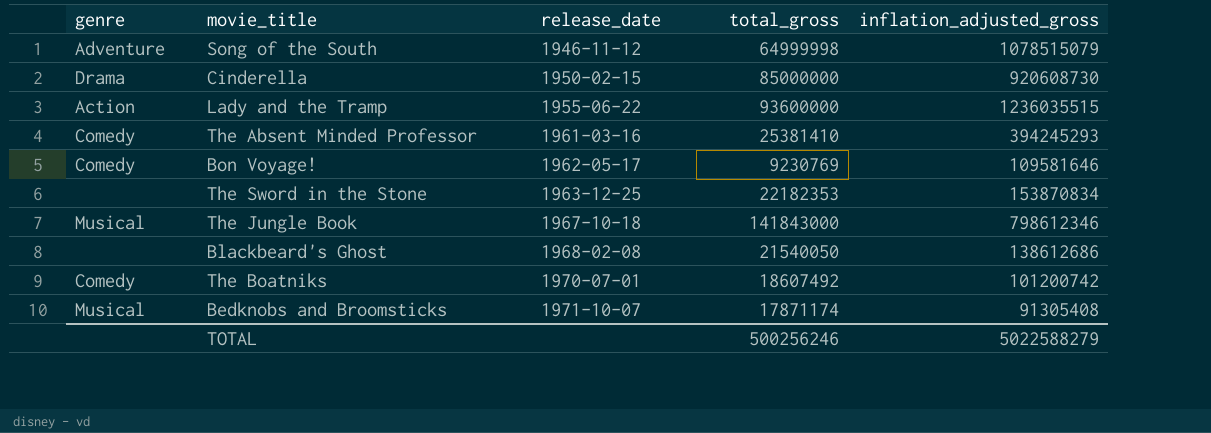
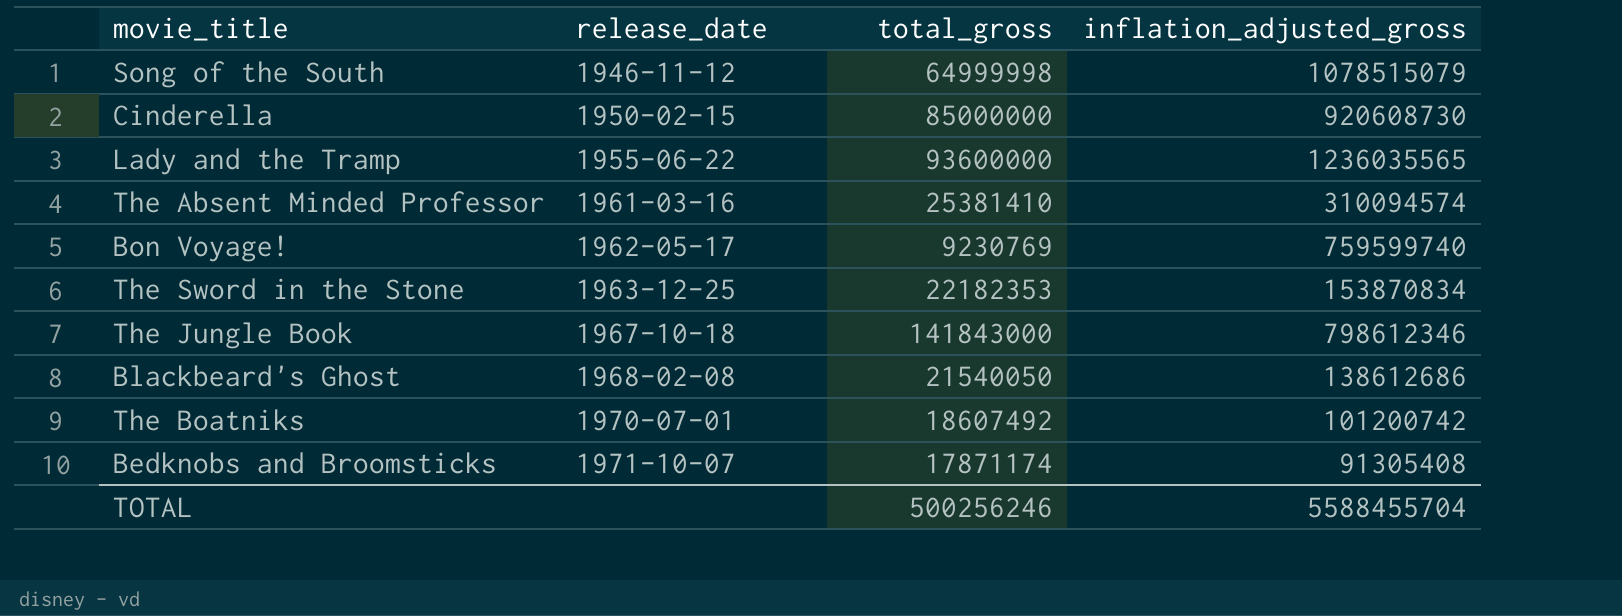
column genre | position: 1 -> none
Lady and the Tramp | inflation_adjusted_gross: 1236035515 -> 1236035565
The Absent Minded Professor | inflation_adjusted_gross: 394245293 -> 310094574
Bon Voyage! | inflation_adjusted_gross: 109581646 -> 759599740
TOTAL | inflation_adjusted_gross: 5022588279 -> 5588455704

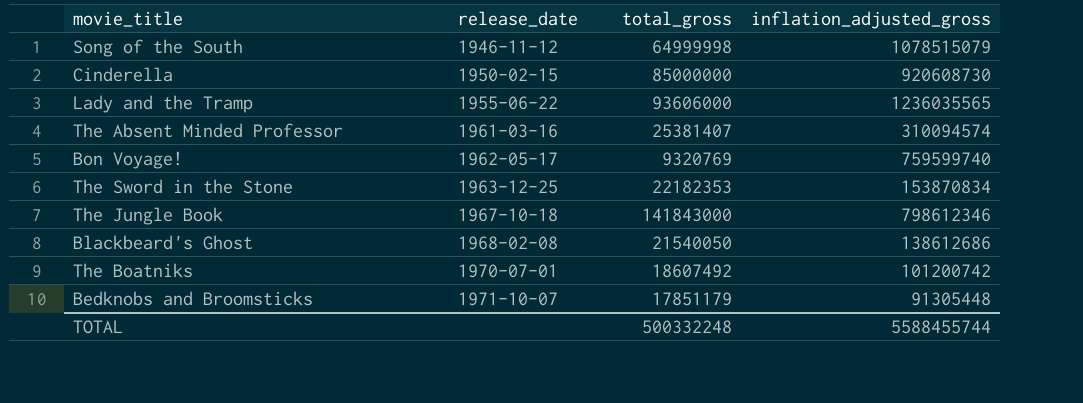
Lady and the Tramp | total_gross: 93600000 -> 93606000
The Absent Minded Professor | total_gross: 25381410 -> 25381407
Bon Voyage! | total_gross: 9230769 -> 9320769
Bedknobs and Broomsticks | total_gross: 17871174 -> 17851179
Bedknobs and Broomsticks | inflation_adjusted_gross: 91305408 -> 91305448
TOTAL | total_gross: 500256246 -> 500332248
TOTAL | inflation_adjusted_gross: 5588455704 -> 5588455744

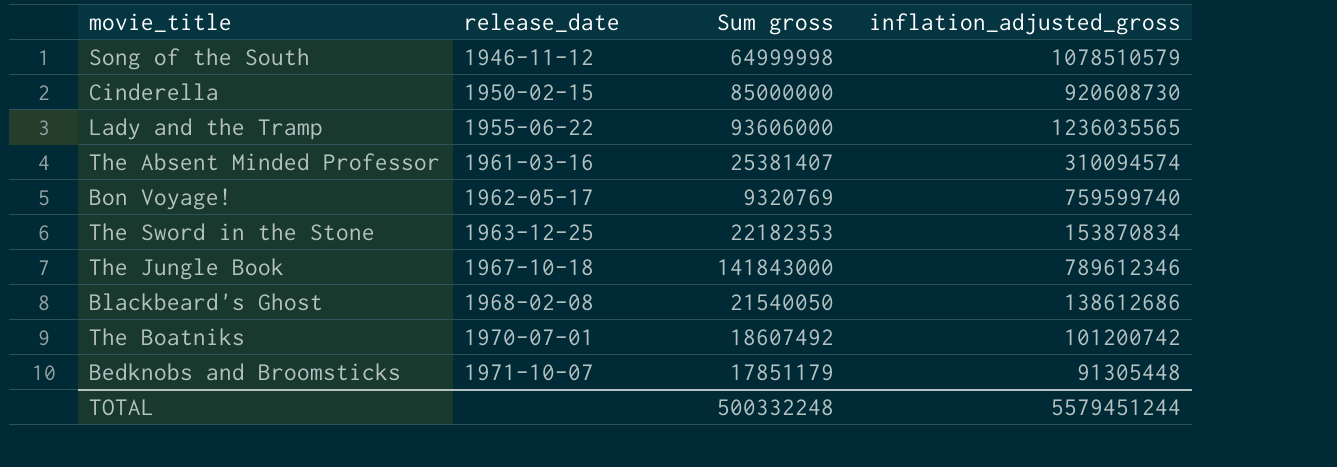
column name: total_gross -> Sum gross
Song of the South | inflation_adjusted_gross: 1078515079 -> 1078510579
The Jungle Book | inflation_adjusted_gross: 798612346 -> 789612346
TOTAL | inflation_adjusted_gross: 5588455744 -> 5579451244

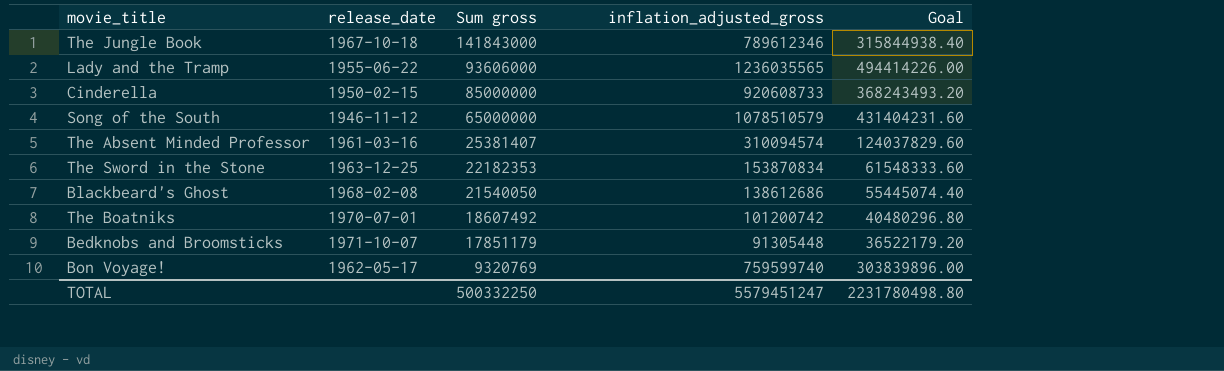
row order: release_date ascending -> Sum gross descending
column Goal | formula: none -> [inflation_adjusted_gross] * 0.4
Cinderella | inflation_adjusted_gross: 920608730 -> 920608733
Song of the South | Sum gross: 64999998 -> 65000000
TOTAL | Sum gross: 500332248 -> 500332250
TOTAL | inflation_adjusted_gross: 5579451244 -> 5579451247

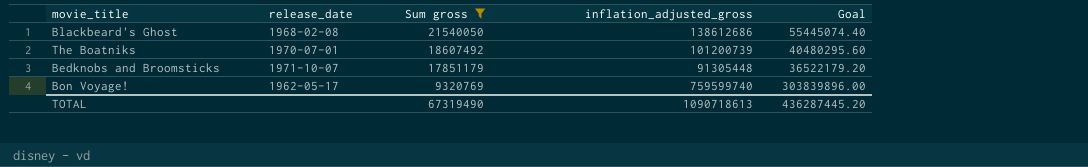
filter: none -> Sum gross <= 21540050
The Boatniks | inflation_adjusted_gross: 101200742 -> 101200739
The Boatniks | Goal: 40480296.80 -> 40480295.60
TOTAL | Sum gross: 500332250 -> 67319490
TOTAL | inflation_adjusted_gross: 5579451247 -> 1090718613
TOTAL | Goal: 2231780498.80 -> 436287445.20

